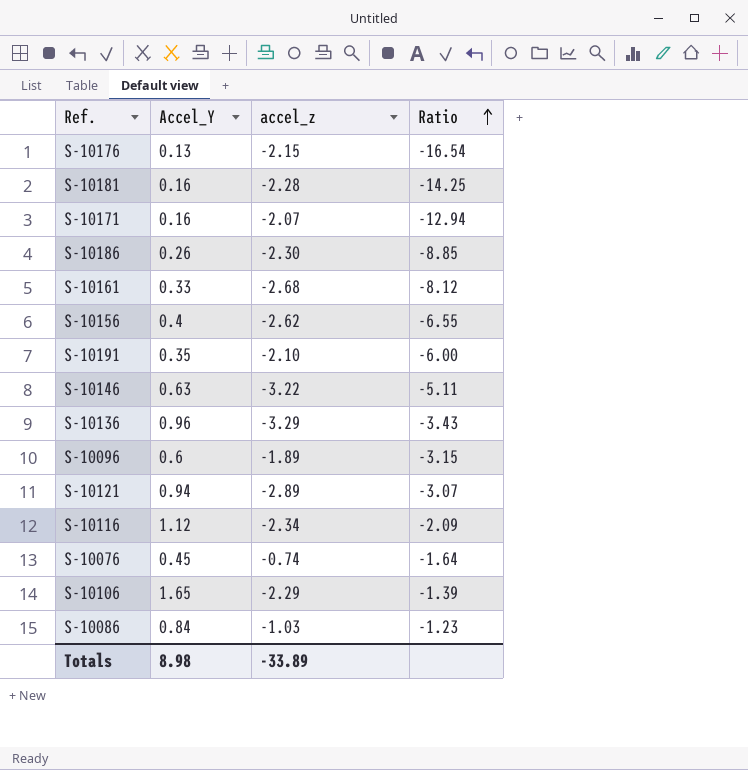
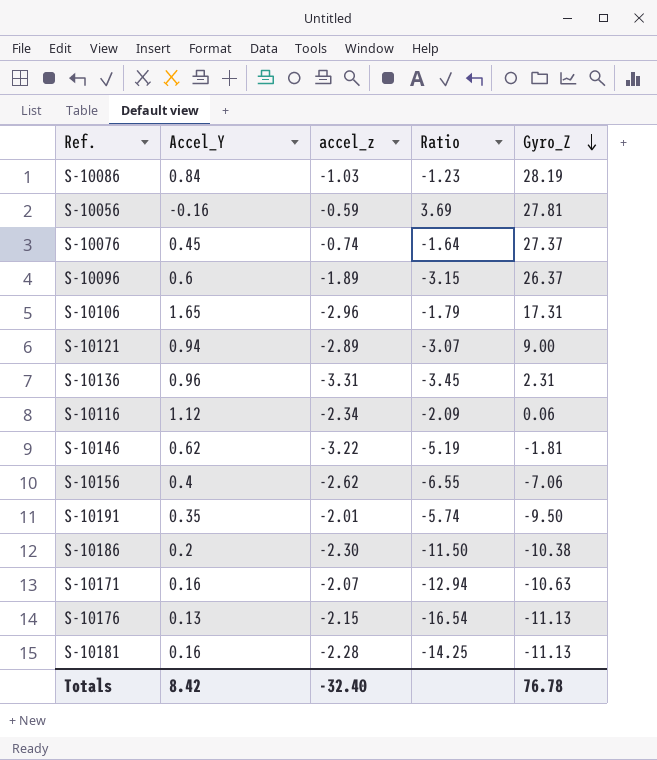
row order: Ratio ascending -> Gyro_Z descending
column Gyro_Z | position: none -> 5
row S-10161: 0.33 | -2.68 | -8.12 -> none
row S-10056: none -> -0.16 | -0.59 | 3.69 | 27.81
S-10106 | accel_z: -2.29 -> -2.96
S-10106 | Ratio: -1.39 -> -1.79
S-10136 | accel_z: -3.29 -> -3.31
S-10136 | Ratio: -3.43 -> -3.45
S-10146 | Accel_Y: 0.63 -> 0.62
S-10146 | Ratio: -5.11 -> -5.19
S-10191 | accel_z: -2.10 -> -2.01
S-10191 | Ratio: -6.00 -> -5.74
S-10186 | Accel_Y: 0.26 -> 0.2
S-10186 | Ratio: -8.85 -> -11.50
Totals | Accel_Y: 8.98 -> 8.42
Totals | accel_z: -33.89 -> -32.40

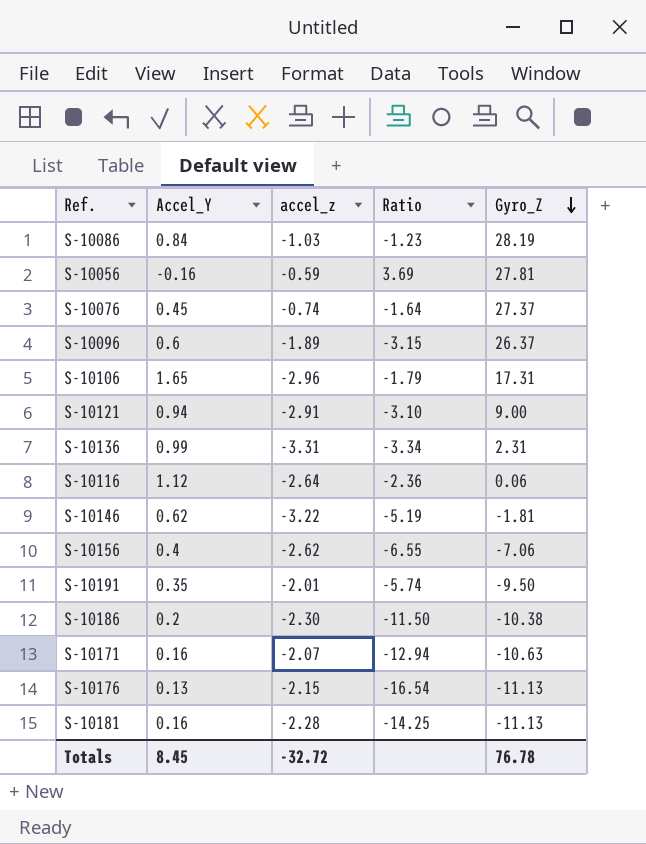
S-10121 | accel_z: -2.89 -> -2.91
S-10121 | Ratio: -3.07 -> -3.10
S-10136 | Accel_Y: 0.96 -> 0.99
S-10136 | Ratio: -3.45 -> -3.34
S-10116 | accel_z: -2.34 -> -2.64
S-10116 | Ratio: -2.09 -> -2.36
Totals | Accel_Y: 8.42 -> 8.45
Totals | accel_z: -32.40 -> -32.72

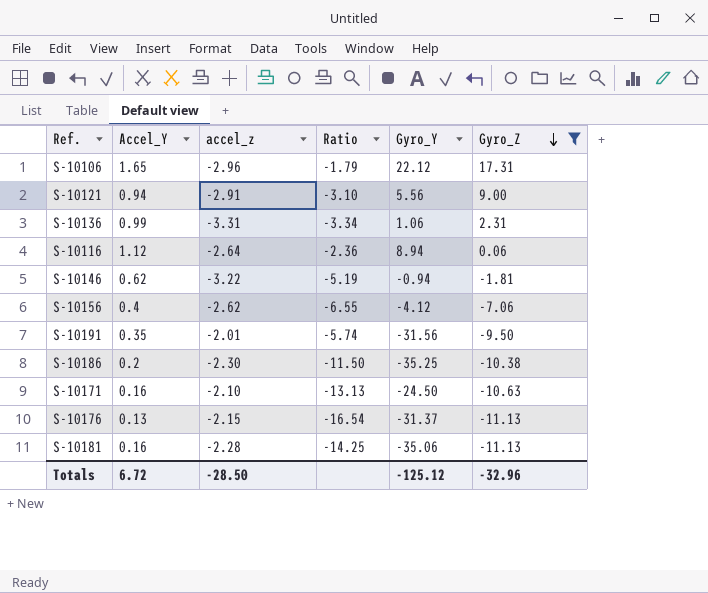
filter: none -> Gyro_Z <= 17.31
column Gyro_Y | position: none -> 5
S-10171 | accel_z: -2.07 -> -2.10
S-10171 | Ratio: -12.94 -> -13.13
Totals | Accel_Y: 8.45 -> 6.72
Totals | accel_z: -32.72 -> -28.50
Totals | Gyro_Z: 76.78 -> -32.96

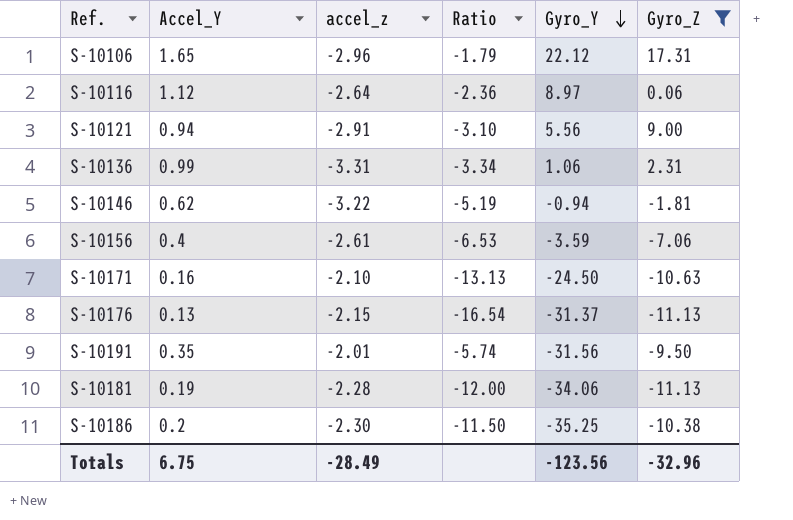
row order: Gyro_Z descending -> Gyro_Y descending
S-10116 | Gyro_Y: 8.94 -> 8.97
S-10156 | accel_z: -2.62 -> -2.61
S-10156 | Ratio: -6.55 -> -6.53
S-10156 | Gyro_Y: -4.12 -> -3.59
S-10181 | Accel_Y: 0.16 -> 0.19
S-10181 | Ratio: -14.25 -> -12.00
S-10181 | Gyro_Y: -35.06 -> -34.06
Totals | Accel_Y: 6.72 -> 6.75
Totals | accel_z: -28.50 -> -28.49
Totals | Gyro_Y: -125.12 -> -123.56

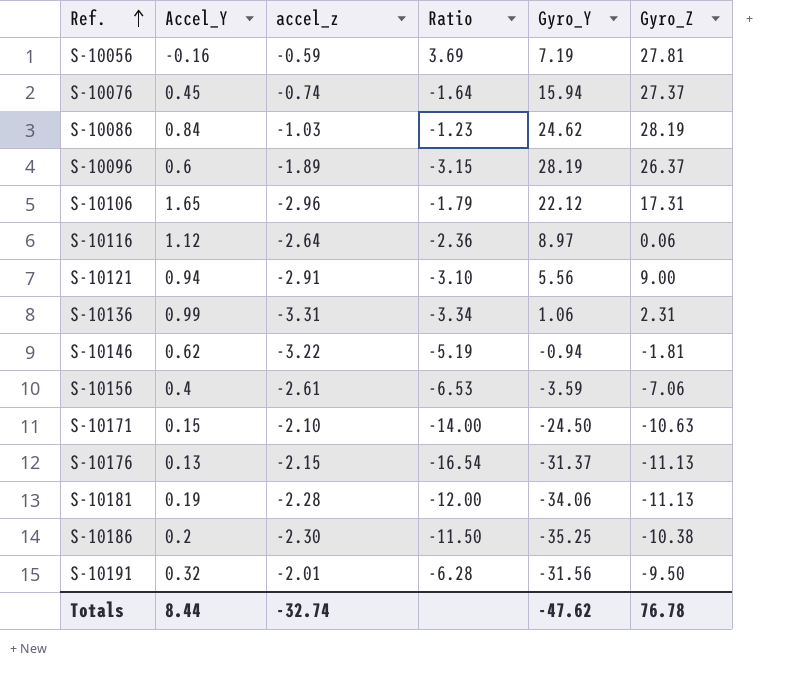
filter: Gyro_Z <= 17.31 -> none
row order: Gyro_Y descending -> Ref. ascending
S-10171 | Accel_Y: 0.16 -> 0.15
S-10171 | Ratio: -13.13 -> -14.00
S-10191 | Accel_Y: 0.35 -> 0.32
S-10191 | Ratio: -5.74 -> -6.28
Totals | Accel_Y: 6.75 -> 8.44
Totals | accel_z: -28.49 -> -32.74
Totals | Gyro_Y: -123.56 -> -47.62
Totals | Gyro_Z: -32.96 -> 76.78

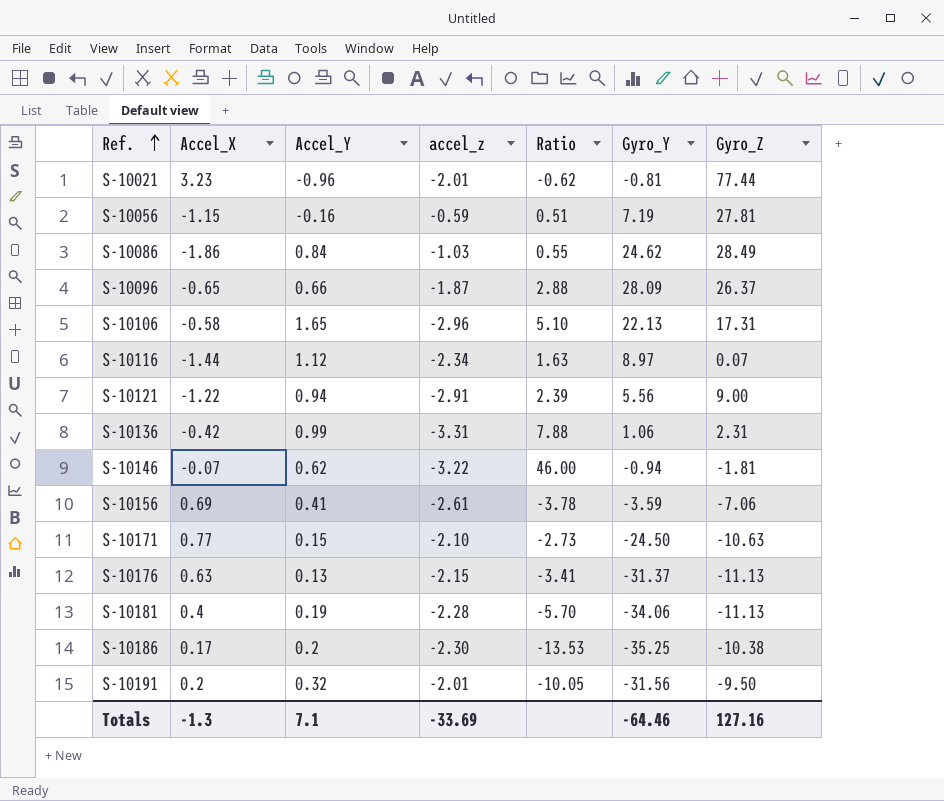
column Accel_X | position: none -> 2
column Ratio | formula: [accel_z] / [Accel_Y] -> [accel_z] / [Accel_X]
row S-10076: 0.45 | -0.74 | -1.64 | 15.94 | 27.37 -> none
row S-10021: none -> 3.23 | -0.96 | -2.01 | -0.62 | -0.81 | 77.44
S-10086 | Gyro_Z: 28.19 -> 28.49
S-10096 | Accel_Y: 0.6 -> 0.66
S-10096 | accel_z: -1.89 -> -1.87
S-10096 | Gyro_Y: 28.19 -> 28.09
S-10106 | Gyro_Y: 22.12 -> 22.13
S-10116 | accel_z: -2.64 -> -2.34
S-10116 | Gyro_Z: 0.06 -> 0.07
S-10156 | Accel_Y: 0.4 -> 0.41
Totals | Accel_Y: 8.44 -> 7.1
Totals | accel_z: -32.74 -> -33.69
Totals | Gyro_Y: -47.62 -> -64.46
Totals | Gyro_Z: 76.78 -> 127.16

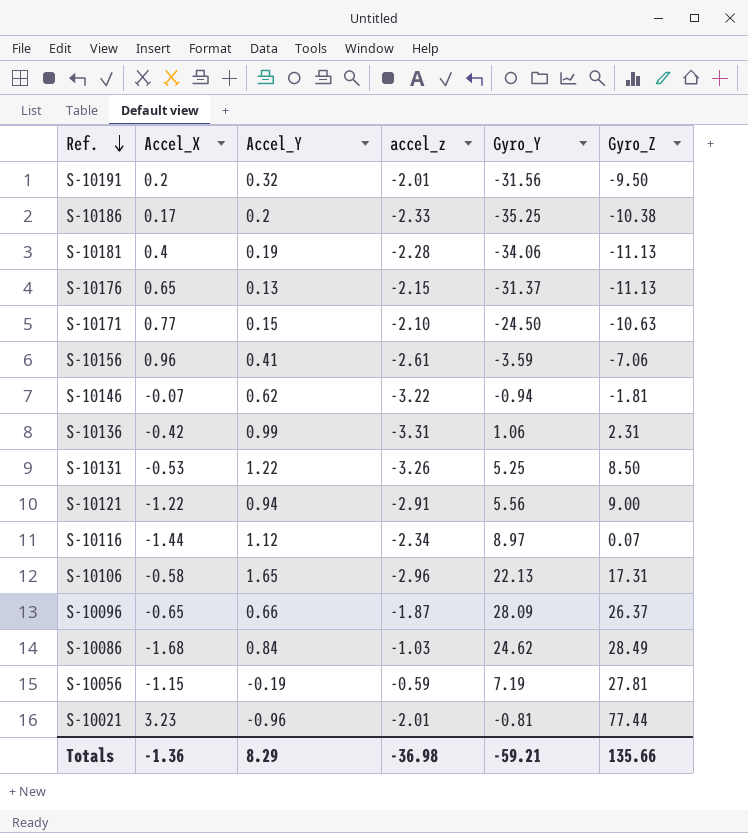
row order: Ref. ascending -> Ref. descending
column Ratio | formula: [accel_z] / [Accel_X] -> none
S-10186 | accel_z: -2.30 -> -2.33
S-10176 | Accel_X: 0.63 -> 0.65
S-10156 | Accel_X: 0.69 -> 0.96
row S-10131: none -> -0.53 | 1.22 | -3.26 | 5.25 | 8.50
S-10086 | Accel_X: -1.86 -> -1.68
S-10056 | Accel_Y: -0.16 -> -0.19
Totals | Accel_X: -1.3 -> -1.36
Totals | Accel_Y: 7.1 -> 8.29
Totals | accel_z: -33.69 -> -36.98
Totals | Gyro_Y: -64.46 -> -59.21
Totals | Gyro_Z: 127.16 -> 135.66

